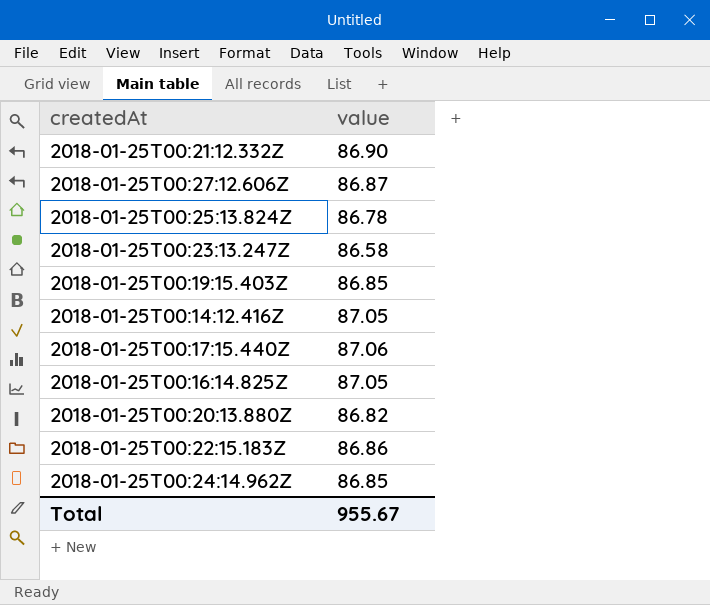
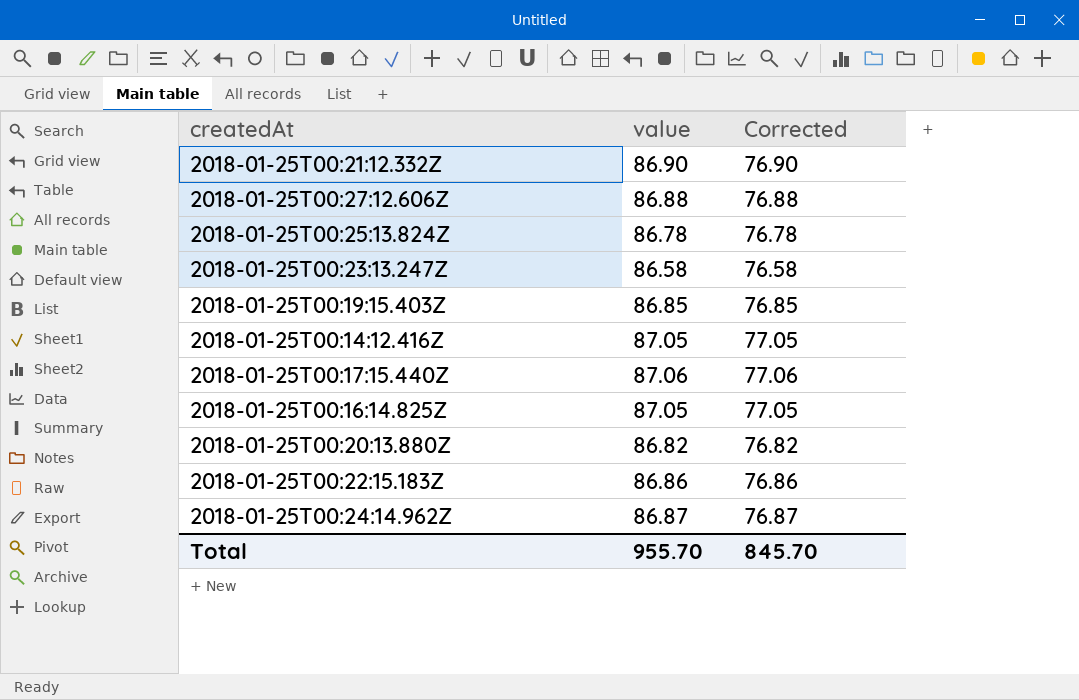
column Corrected | formula: none -> [value] - 10
2018-01-25T00:27:12.606Z | value: 86.87 -> 86.88
2018-01-25T00:24:14.962Z | value: 86.85 -> 86.87
Total | value: 955.67 -> 955.70

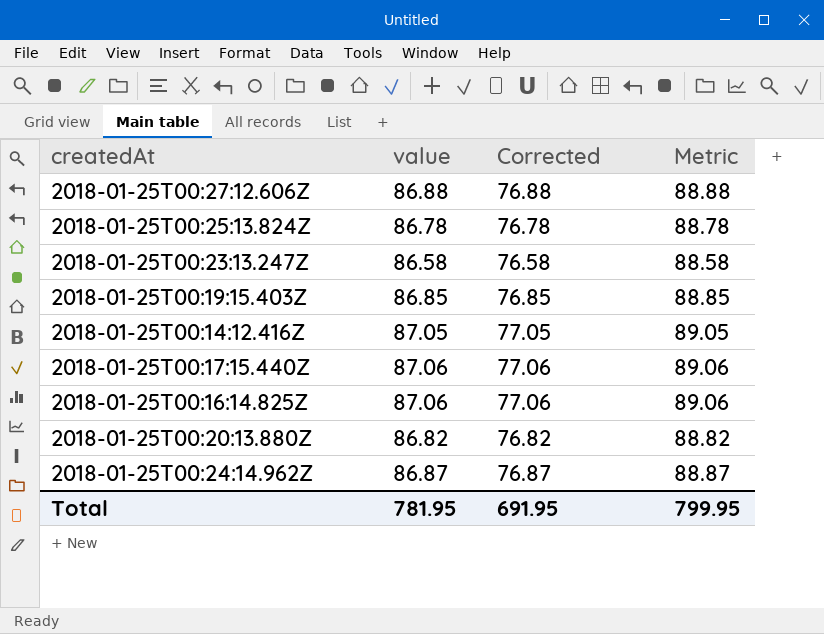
column Metric | formula: none -> [value] + 2
row 2018-01-25T00:21:12.332Z: 86.90 | 76.90 -> none
row 2018-01-25T00:22:15.183Z: 86.86 | 76.86 -> none
2018-01-25T00:16:14.825Z | value: 87.05 -> 87.06
2018-01-25T00:16:14.825Z | Corrected: 77.05 -> 77.06
Total | value: 955.70 -> 781.95
Total | Corrected: 845.70 -> 691.95

